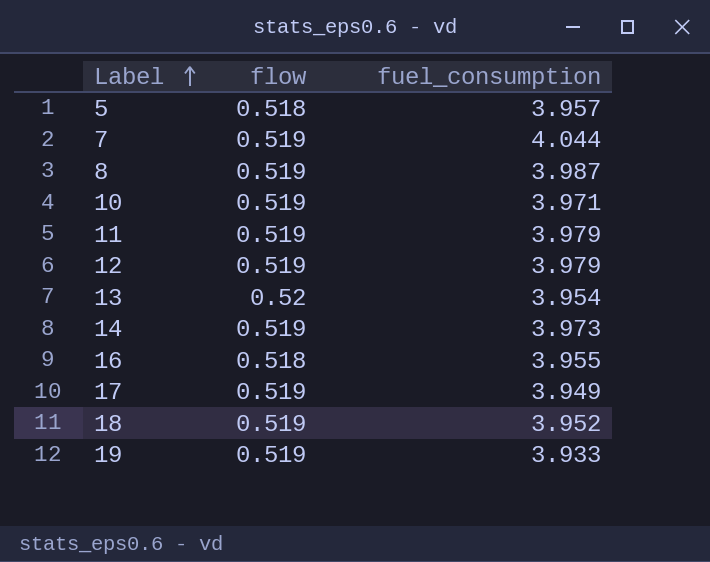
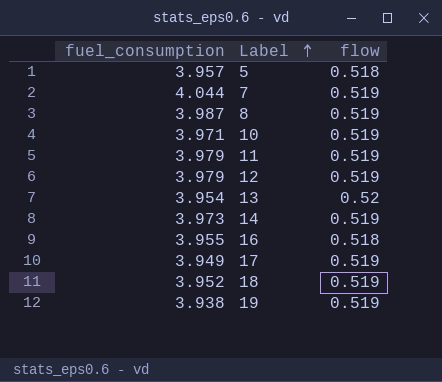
column fuel_consumption | position: 3 -> 1
19 | fuel_consumption: 3.933 -> 3.938

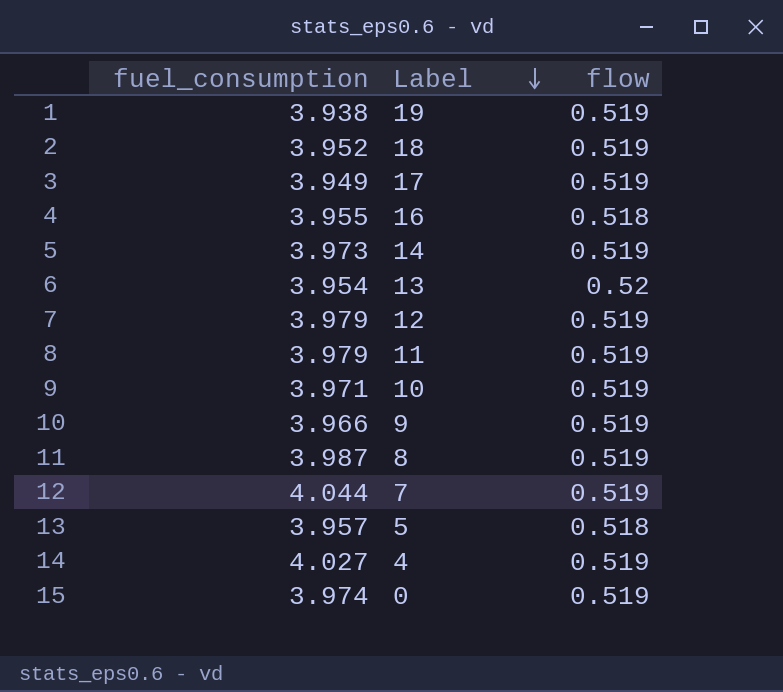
row order: Label ascending -> Label descending
row 9: none -> 3.966 | 0.519
row 4: none -> 4.027 | 0.519
row 0: none -> 3.974 | 0.519

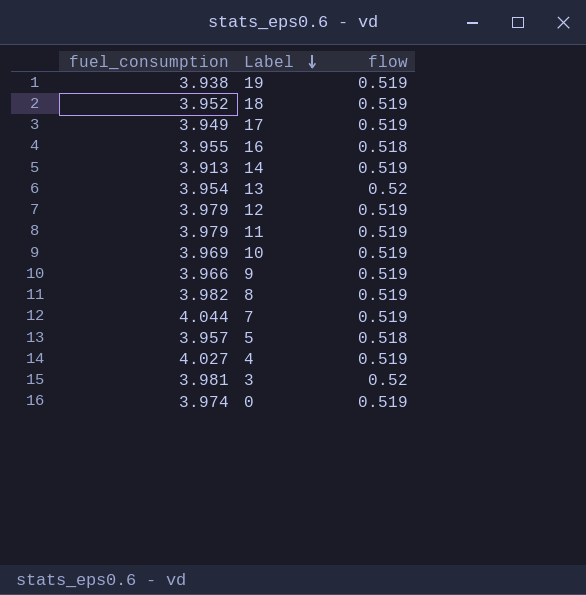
14 | fuel_consumption: 3.973 -> 3.913
10 | fuel_consumption: 3.971 -> 3.969
8 | fuel_consumption: 3.987 -> 3.982
row 3: none -> 3.981 | 0.52

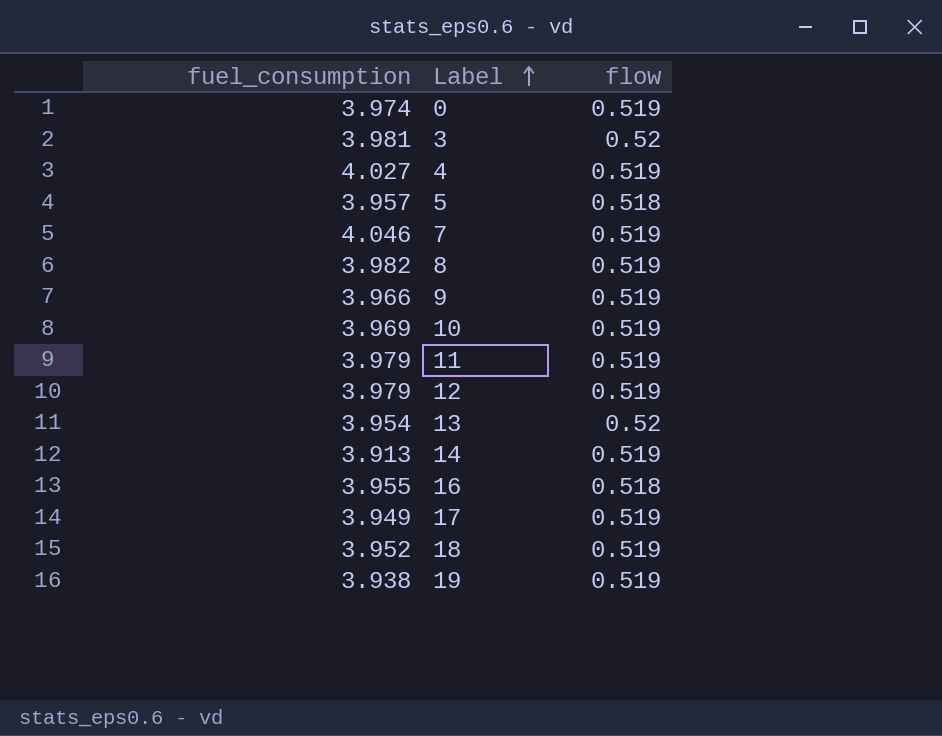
row order: Label descending -> Label ascending
7 | fuel_consumption: 4.044 -> 4.046

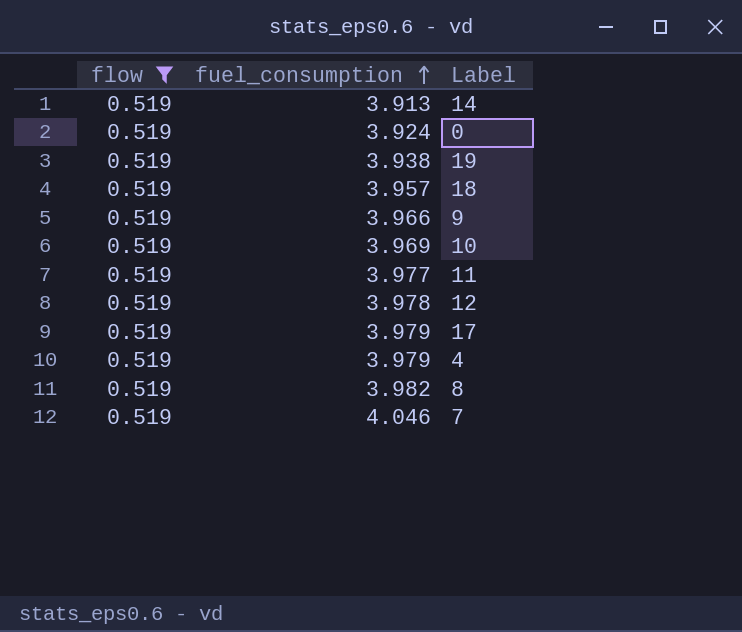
filter: none -> flow = 0.519
row order: Label ascending -> fuel_consumption ascending
column flow | position: 3 -> 1
0 | fuel_consumption: 3.974 -> 3.924
18 | fuel_consumption: 3.952 -> 3.957
11 | fuel_consumption: 3.979 -> 3.977
12 | fuel_consumption: 3.979 -> 3.978
17 | fuel_consumption: 3.949 -> 3.979
4 | fuel_consumption: 4.027 -> 3.979

